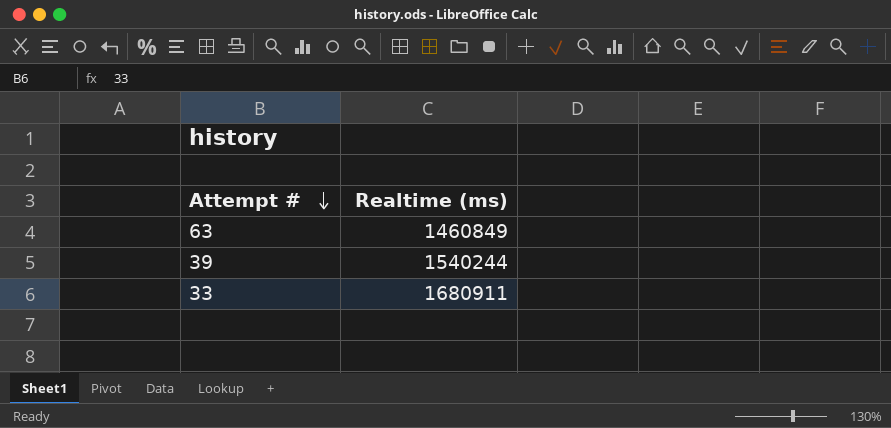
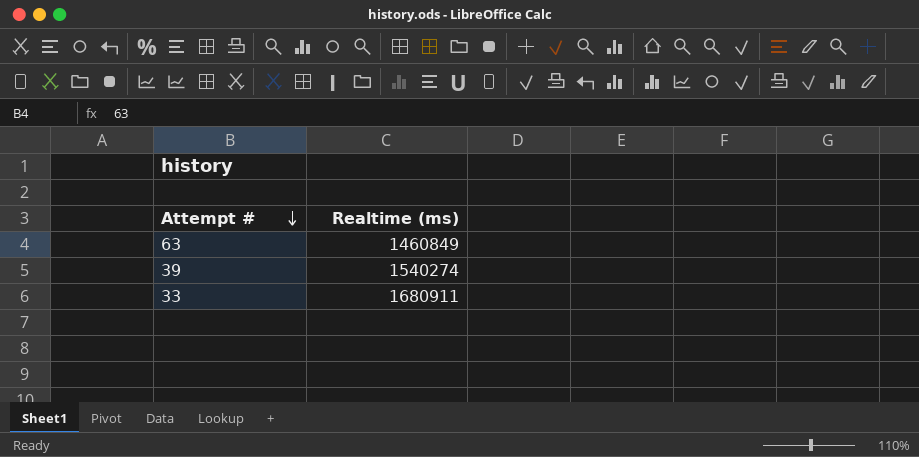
39 | Realtime (ms): 1540244 -> 1540274

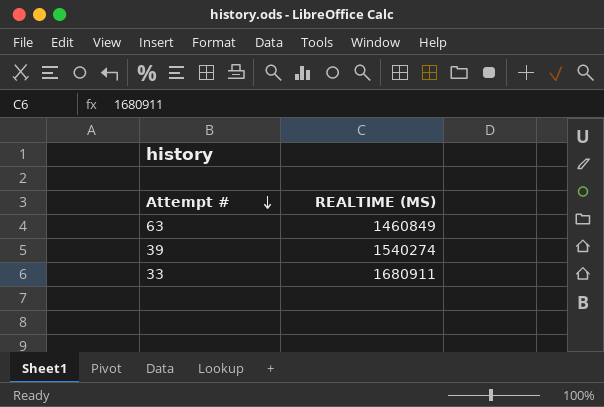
column name: Realtime (ms) -> REALTIME (MS)

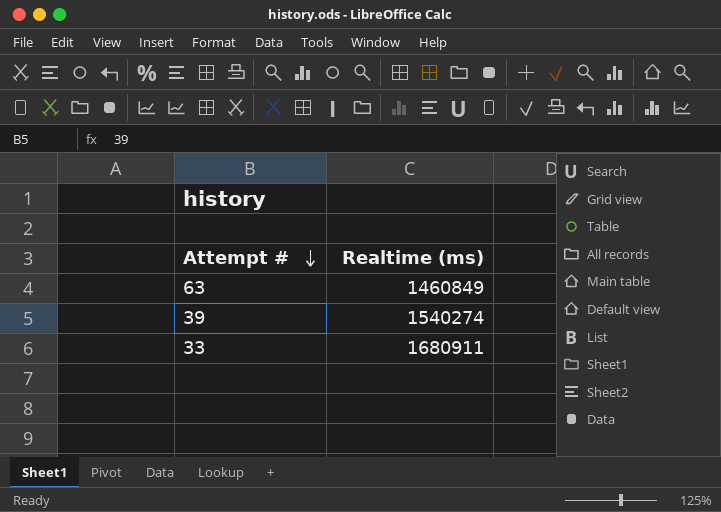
column name: REALTIME (MS) -> Realtime (ms)

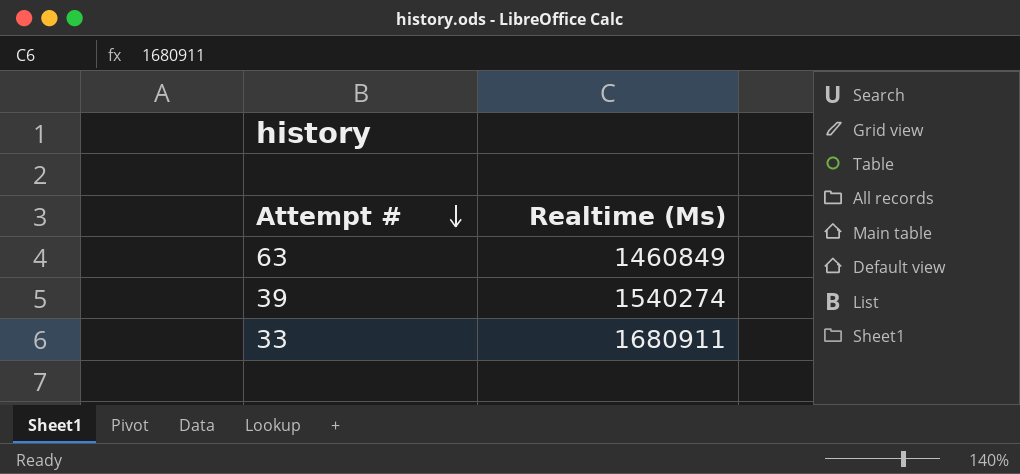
column name: Realtime (ms) -> Realtime (Ms)

